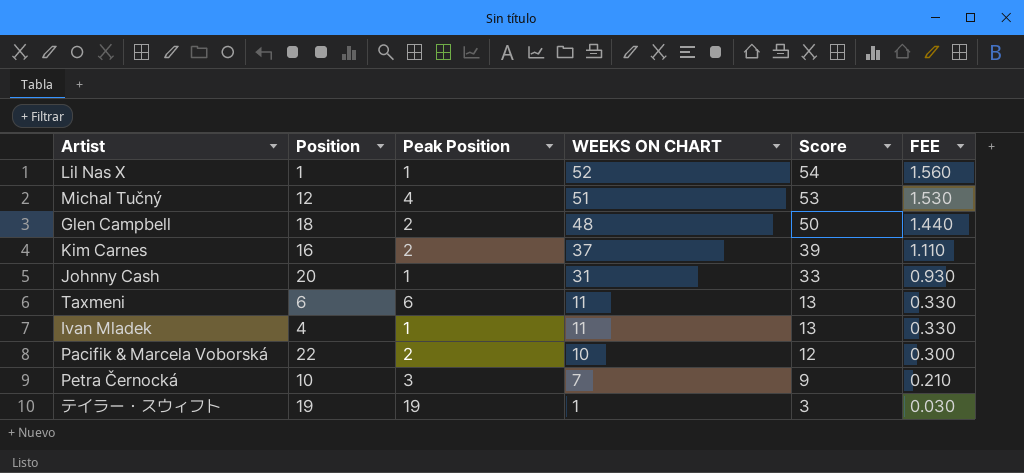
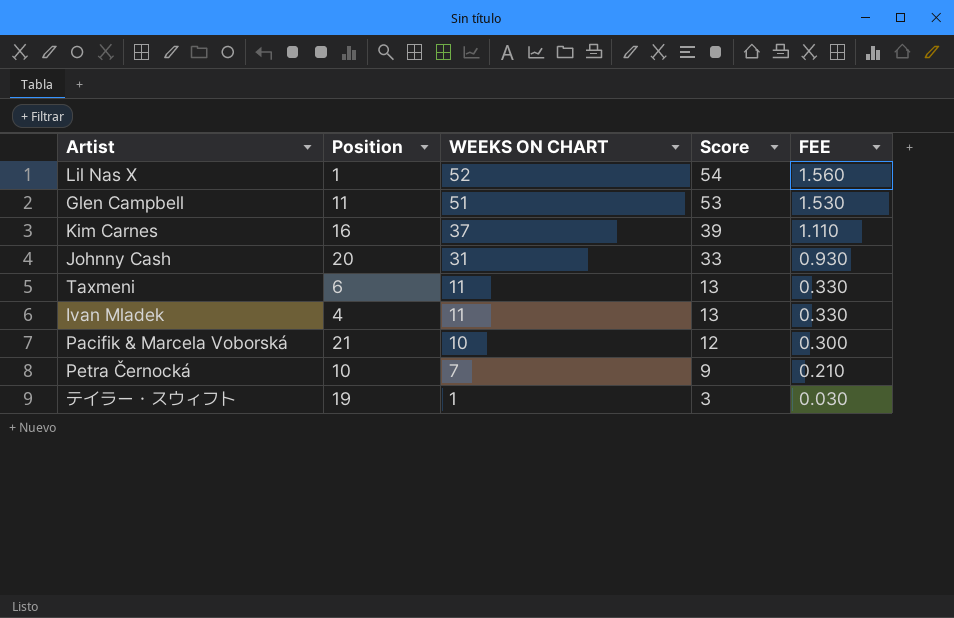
column Peak Position | position: 3 -> none
row Michal Tučný: 12 | 4 | 51 | 53 | 1.530 -> none
Glen Campbell | Position: 18 -> 11
Glen Campbell | WEEKS ON CHART: 48 -> 51
Glen Campbell | Score: 50 -> 53
Glen Campbell | FEE: 1.440 -> 1.530
Pacifik & Marcela Voborská | Position: 22 -> 21

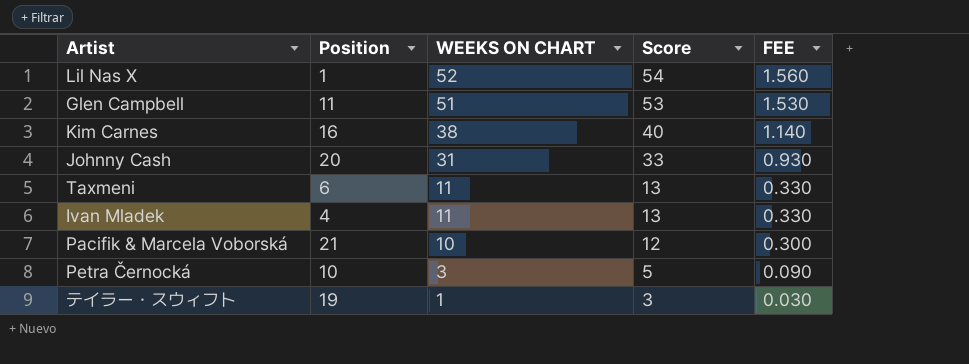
Kim Carnes | WEEKS ON CHART: 37 -> 38
Kim Carnes | Score: 39 -> 40
Kim Carnes | FEE: 1.110 -> 1.140
Petra Černocká | WEEKS ON CHART: 7 -> 3
Petra Černocká | Score: 9 -> 5
Petra Černocká | FEE: 0.210 -> 0.090

